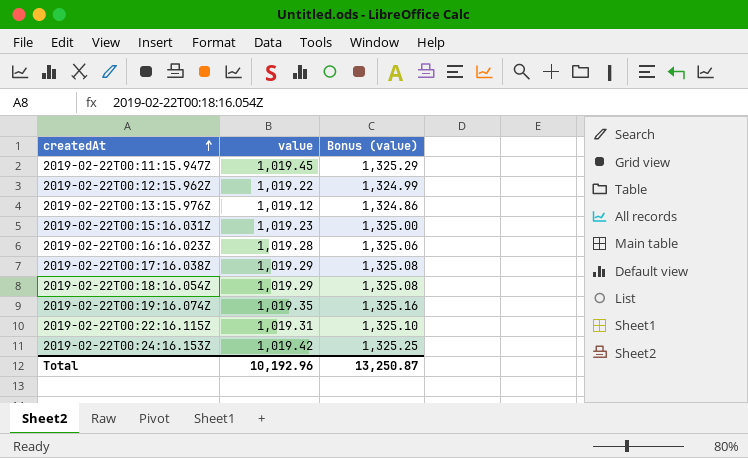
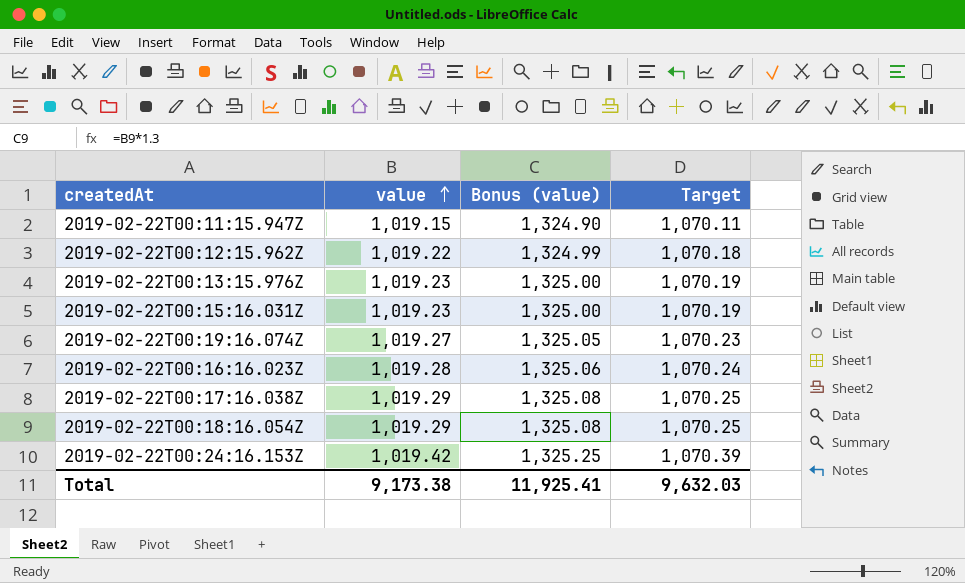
row order: createdAt ascending -> value ascending
column Target | formula: none -> [value] * 1.05
row 2019-02-22T00:22:16.115Z: 1,019.31 | 1,325.10 -> none
2019-02-22T00:11:15.947Z | value: 1,019.45 -> 1,019.15
2019-02-22T00:11:15.947Z | Bonus (value): 1,325.29 -> 1,324.90
2019-02-22T00:13:15.976Z | value: 1,019.12 -> 1,019.23
2019-02-22T00:13:15.976Z | Bonus (value): 1,324.86 -> 1,325.00
2019-02-22T00:19:16.074Z | value: 1,019.35 -> 1,019.27
2019-02-22T00:19:16.074Z | Bonus (value): 1,325.16 -> 1,325.05
Total | value: 10,192.96 -> 9,173.38
Total | Bonus (value): 13,250.87 -> 11,925.41

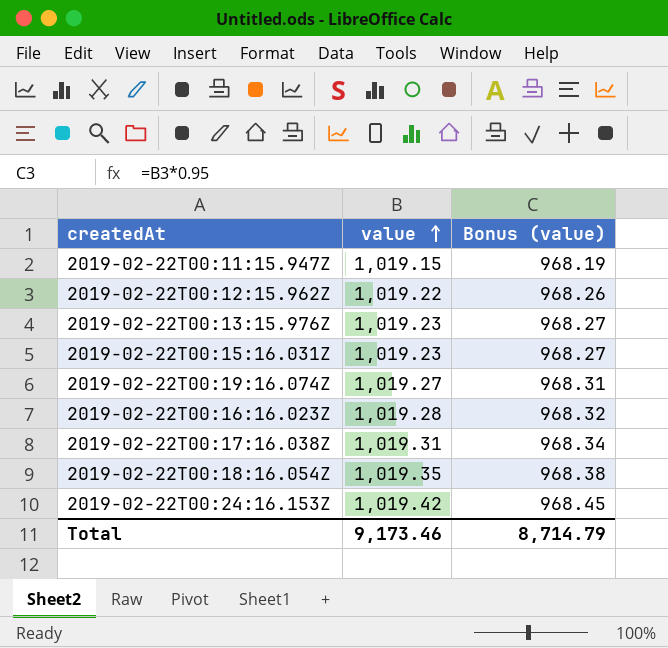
column Target | formula: [value] * 1.05 -> none
column Bonus (value) | formula: [value] * 1.3 -> [value] * 0.95
2019-02-22T00:17:16.038Z | value: 1,019.29 -> 1,019.31
2019-02-22T00:18:16.054Z | value: 1,019.29 -> 1,019.35
Total | value: 9,173.38 -> 9,173.46
Total | Bonus (value): 11,925.41 -> 8,714.79

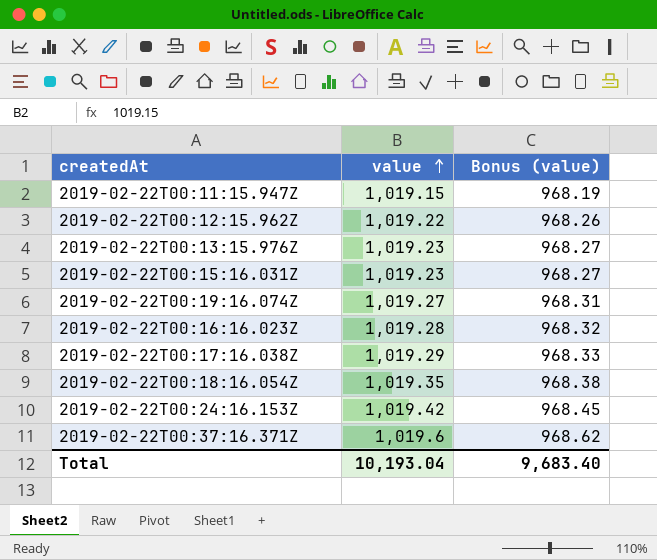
2019-02-22T00:17:16.038Z | value: 1,019.31 -> 1,019.29
2019-02-22T00:17:16.038Z | Bonus (value): 968.34 -> 968.33
row 2019-02-22T00:37:16.371Z: none -> 1,019.6 | 968.62
Total | value: 9,173.46 -> 10,193.04
Total | Bonus (value): 8,714.79 -> 9,683.40

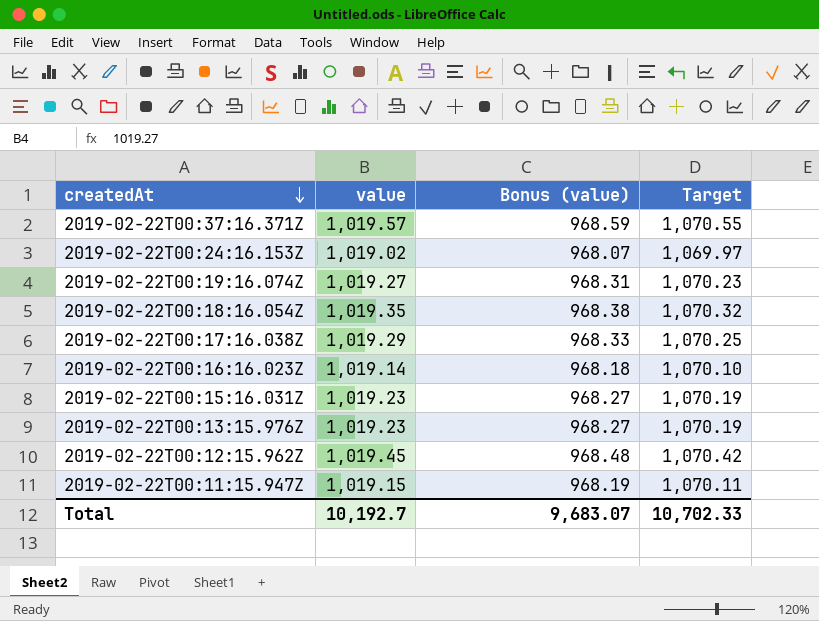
row order: value ascending -> createdAt descending
column Target | formula: none -> [value] * 1.05
2019-02-22T00:37:16.371Z | value: 1,019.6 -> 1,019.57
2019-02-22T00:37:16.371Z | Bonus (value): 968.62 -> 968.59
2019-02-22T00:24:16.153Z | value: 1,019.42 -> 1,019.02
2019-02-22T00:24:16.153Z | Bonus (value): 968.45 -> 968.07
2019-02-22T00:16:16.023Z | value: 1,019.28 -> 1,019.14
2019-02-22T00:16:16.023Z | Bonus (value): 968.32 -> 968.18
2019-02-22T00:12:15.962Z | value: 1,019.22 -> 1,019.45
2019-02-22T00:12:15.962Z | Bonus (value): 968.26 -> 968.48
Total | value: 10,193.04 -> 10,192.7
Total | Bonus (value): 9,683.40 -> 9,683.07

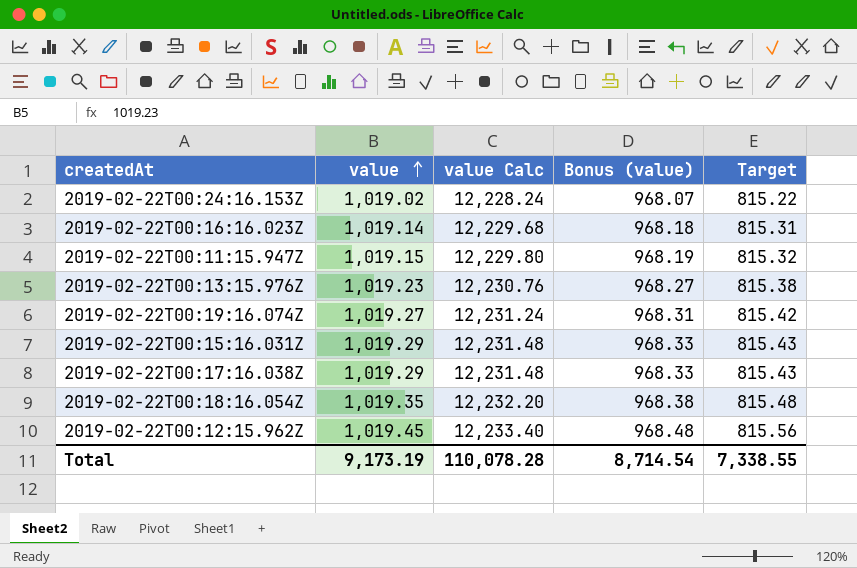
row order: createdAt descending -> value ascending
column value Calc | formula: none -> [value] * 12
column Target | formula: [value] * 1.05 -> [value] * 0.8
row 2019-02-22T00:37:16.371Z: 1,019.57 | 968.59 | 1,070.55 -> none
2019-02-22T00:15:16.031Z | value: 1,019.23 -> 1,019.29
2019-02-22T00:15:16.031Z | Bonus (value): 968.27 -> 968.33
Total | value: 10,192.7 -> 9,173.19
Total | Bonus (value): 9,683.07 -> 8,714.54
Total | Target: 10,702.33 -> 7,338.55

